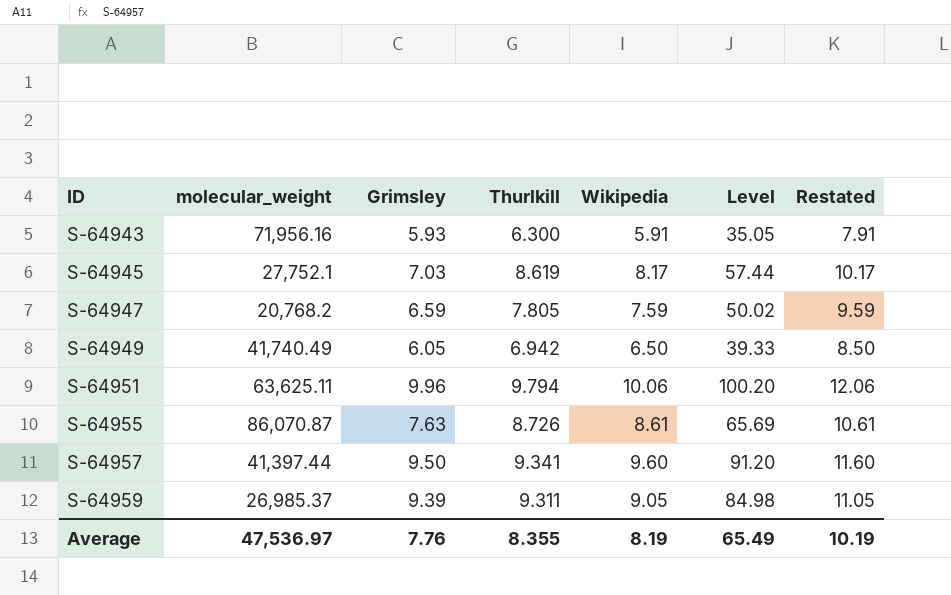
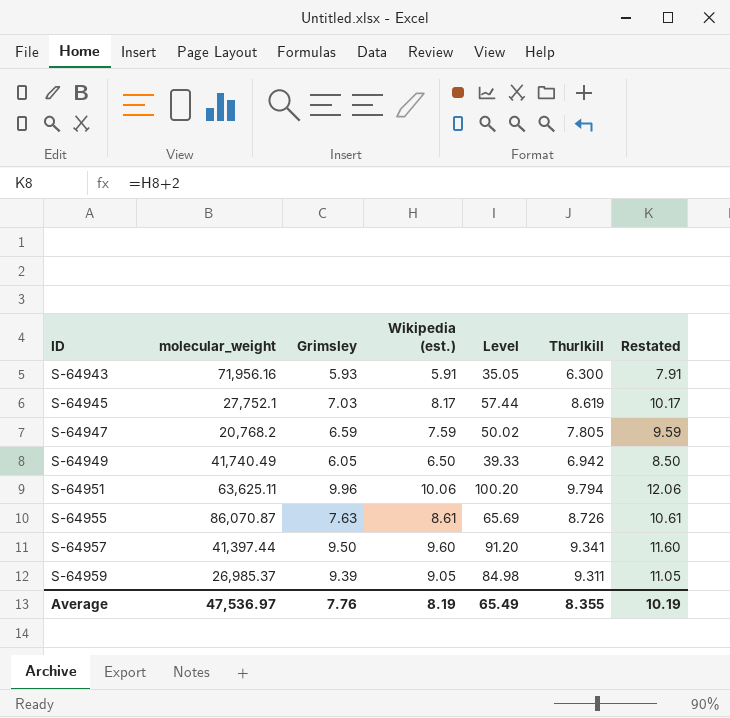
column name: Wikipedia -> Wikipedia (est.)
column Thurlkill | position: 4 -> 6

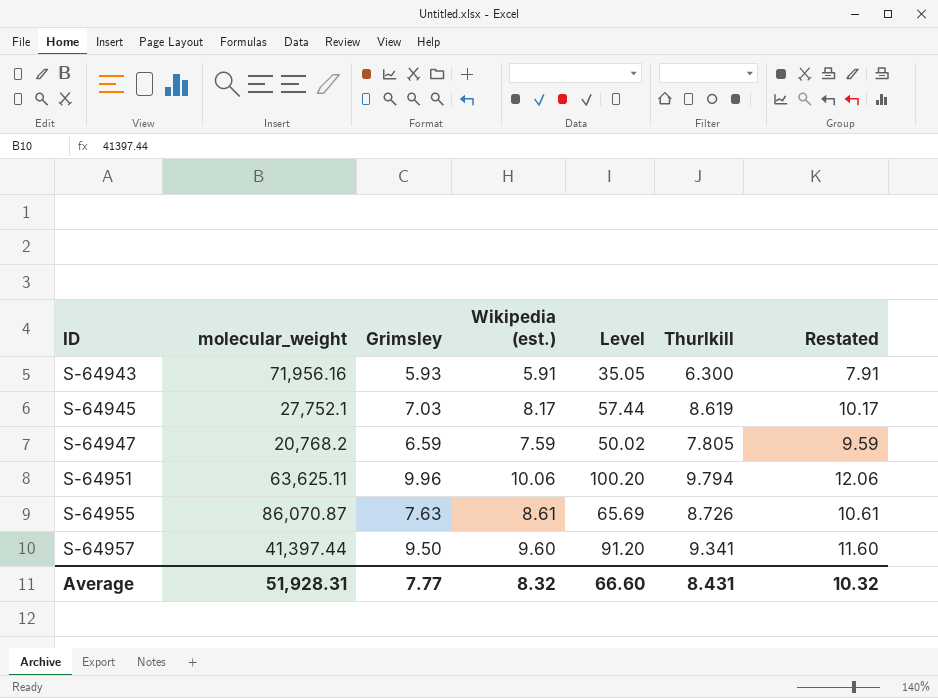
row S-64949: 41,740.49 | 6.05 | 6.50 | 39.33 | 6.942 | 8.50 -> none
row S-64959: 26,985.37 | 9.39 | 9.05 | 84.98 | 9.311 | 11.05 -> none
Average | molecular_weight: 47,536.97 -> 51,928.31
Average | Grimsley: 7.76 -> 7.77
Average | Wikipedia (est.): 8.19 -> 8.32
Average | Level: 65.49 -> 66.60
Average | Thurlkill: 8.355 -> 8.431
Average | Restated: 10.19 -> 10.32

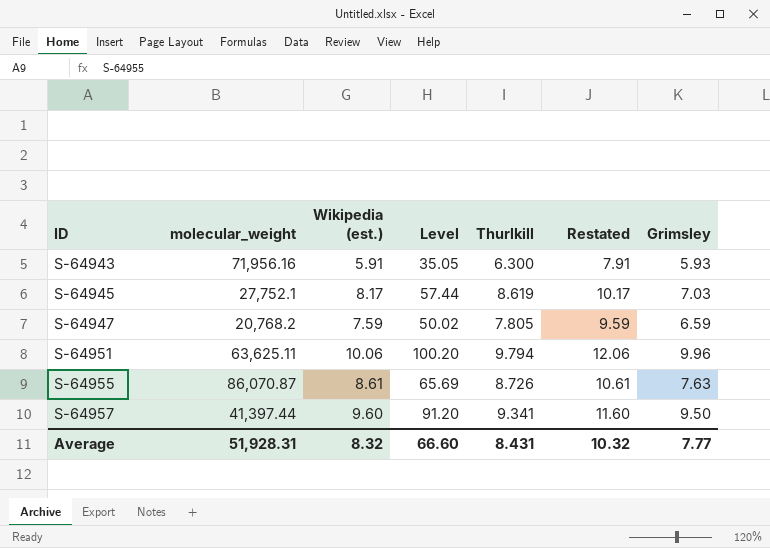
column Grimsley | position: 3 -> 7

